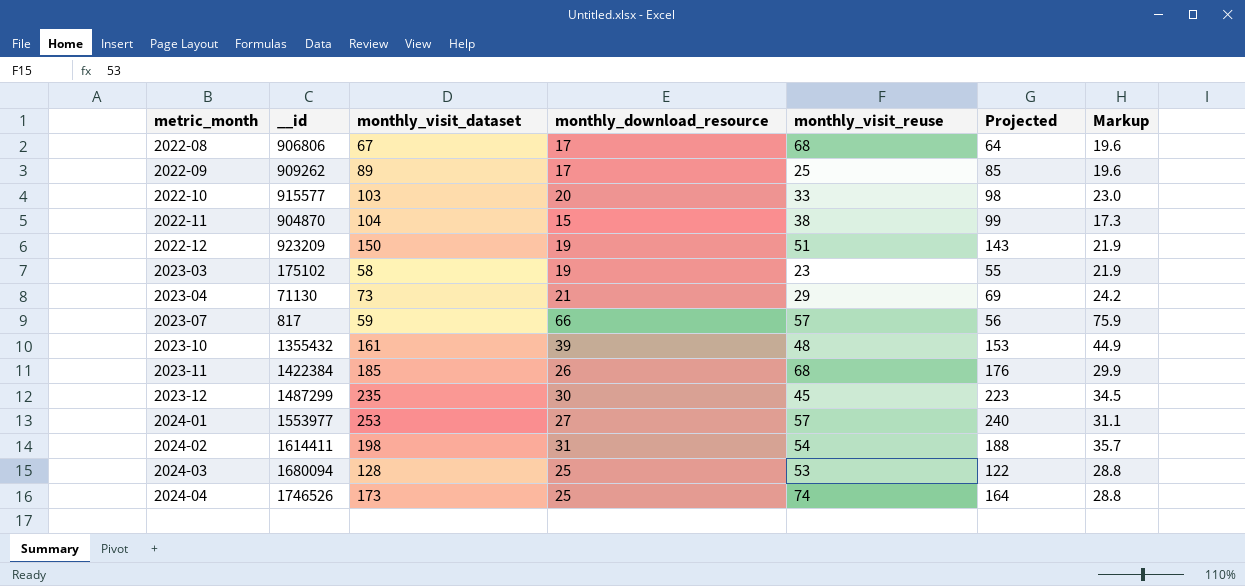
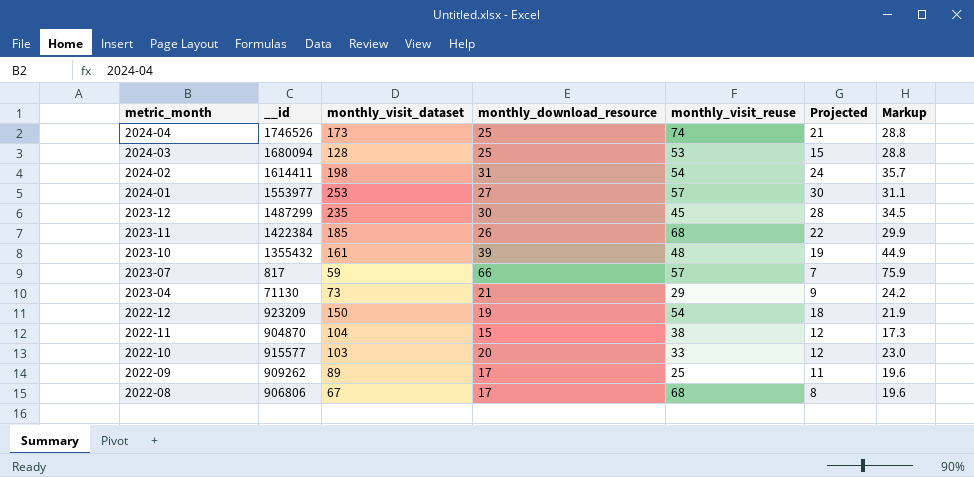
row order: metric_month ascending -> metric_month descending
column Projected | formula: [monthly_visit_dataset] * 0.95 -> [monthly_visit_dataset] * 0.12
row 2023-03: 175102 | 58 | 19 | 23 | 55 | 21.9 -> none
2022-12 | monthly_visit_reuse: 51 -> 54

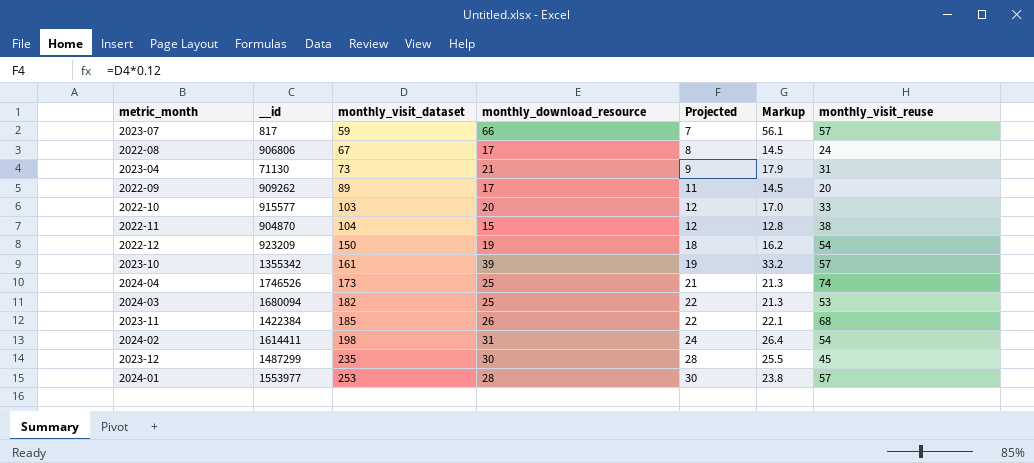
row order: metric_month descending -> monthly_visit_dataset ascending
column Markup | formula: [monthly_download_resource] * 1.15 -> [monthly_download_resource] * 0.85
column monthly_visit_reuse | position: 5 -> 7
2022-08 | monthly_visit_reuse: 68 -> 24
2023-04 | monthly_visit_reuse: 29 -> 31
2022-09 | monthly_visit_reuse: 25 -> 20
2023-10 | __id: 1355432 -> 1355342
2023-10 | monthly_visit_reuse: 48 -> 57
2024-03 | monthly_visit_dataset: 128 -> 182
2024-03 | Projected: 15 -> 22
2024-01 | monthly_download_resource: 27 -> 28

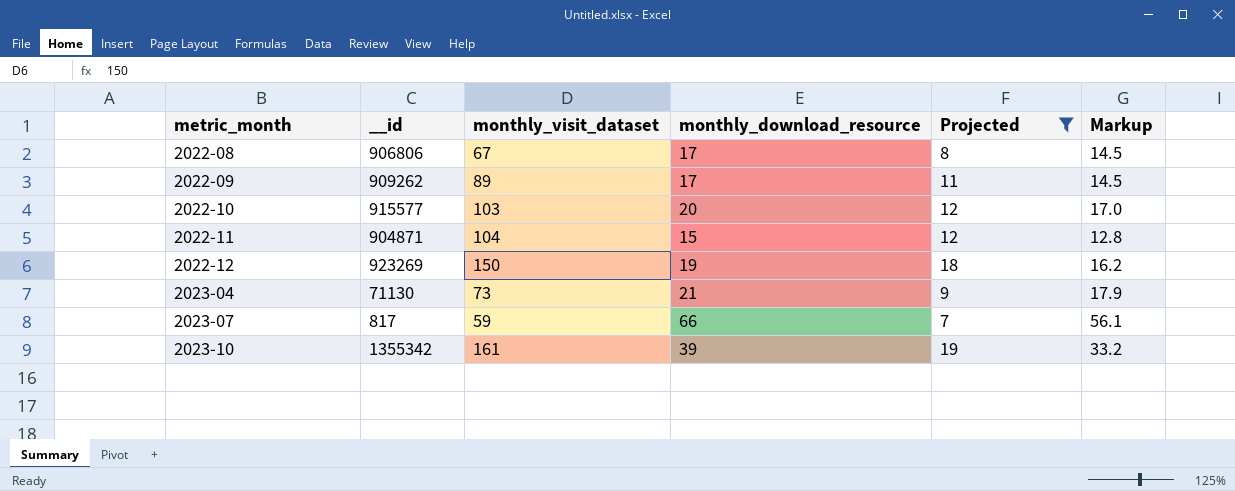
filter: none -> Projected <= 19
row order: monthly_visit_dataset ascending -> metric_month ascending
column monthly_visit_reuse | position: 7 -> none
2022-11 | __id: 904870 -> 904871
2022-12 | __id: 923209 -> 923269

